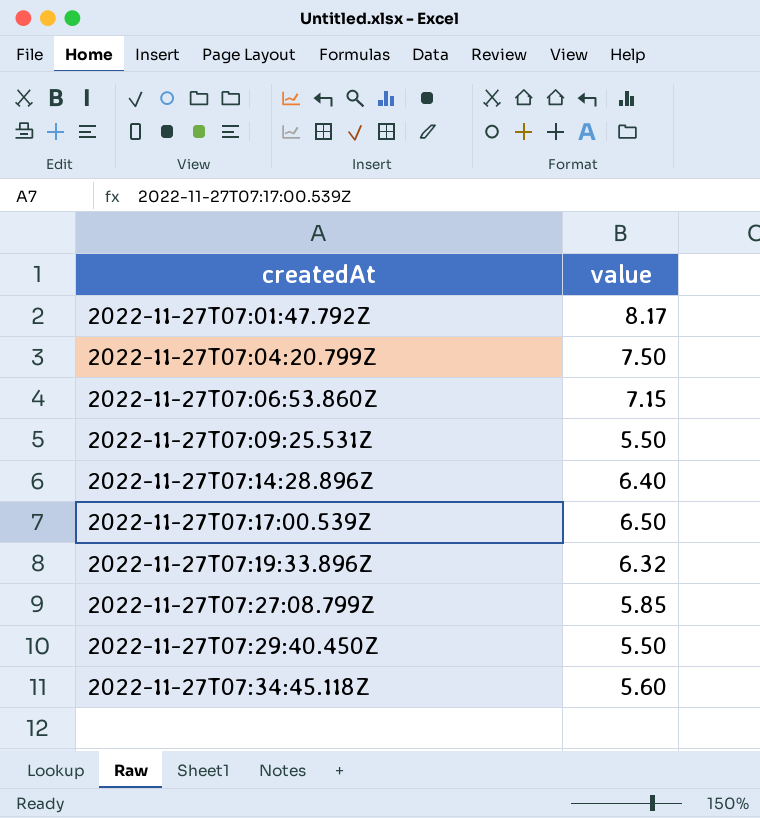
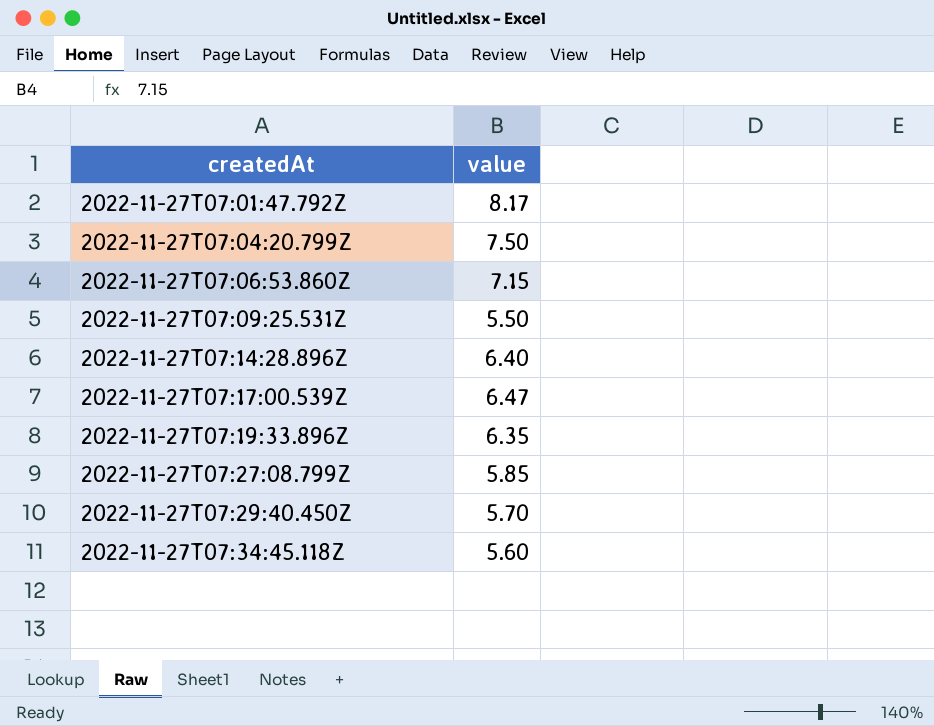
2022-11-27T07:17:00.539Z | value: 6.50 -> 6.47
2022-11-27T07:19:33.896Z | value: 6.32 -> 6.35
2022-11-27T07:29:40.450Z | value: 5.50 -> 5.70

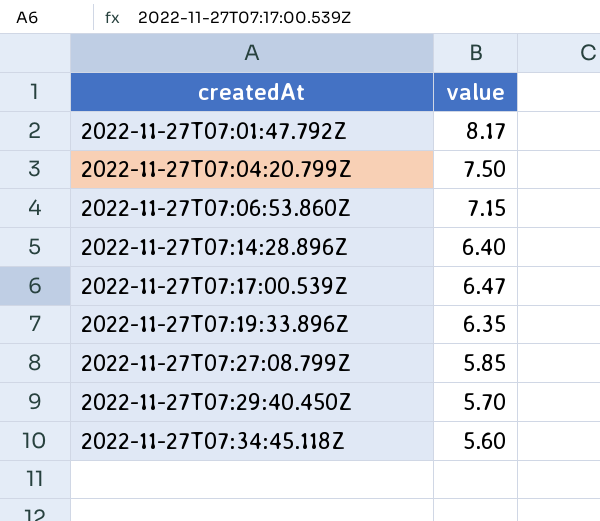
row 2022-11-27T07:09:25.531Z: 5.50 -> none

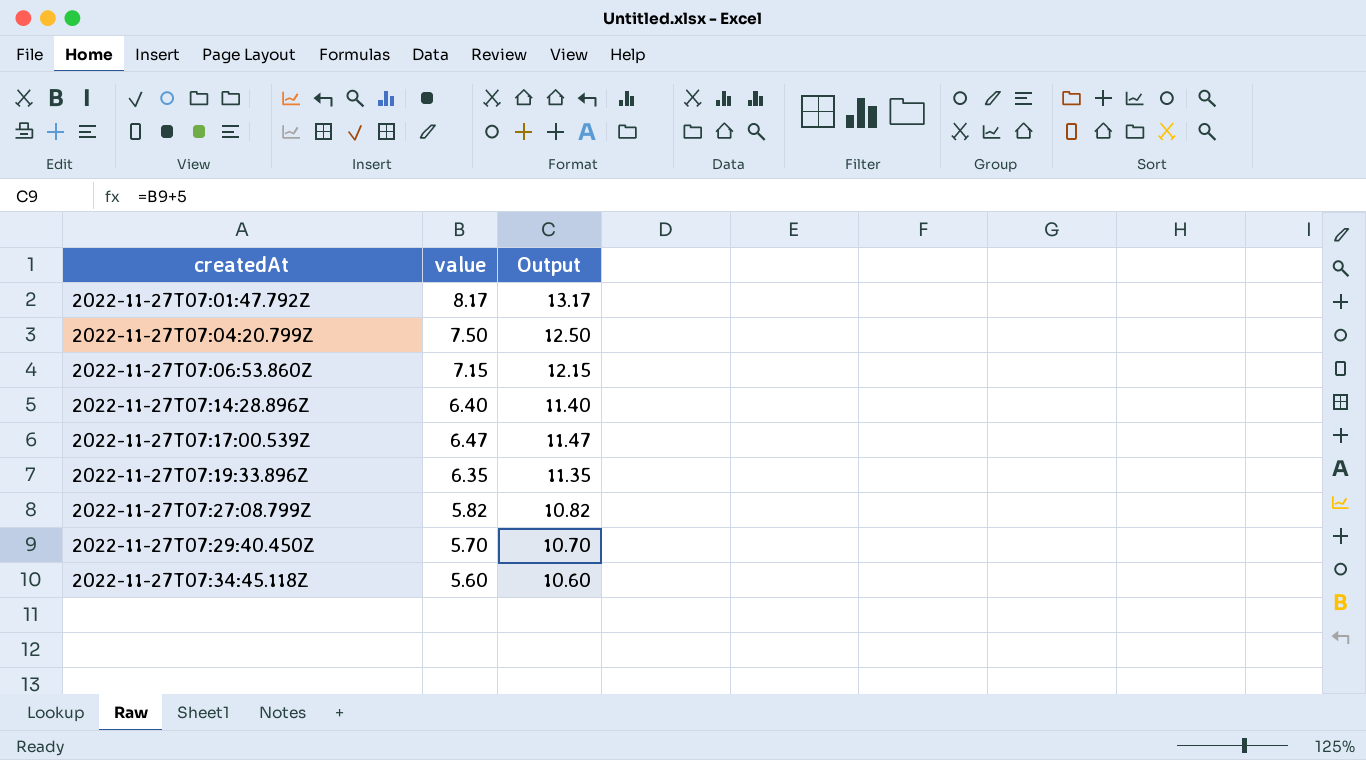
column Output | formula: none -> [value] + 5
2022-11-27T07:27:08.799Z | value: 5.85 -> 5.82

